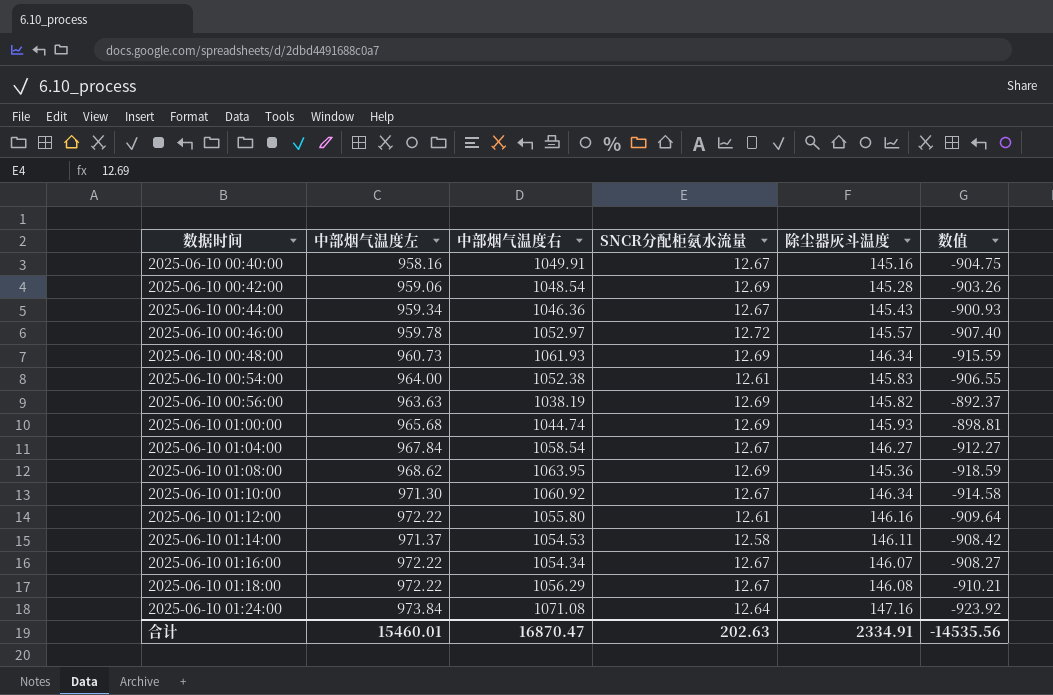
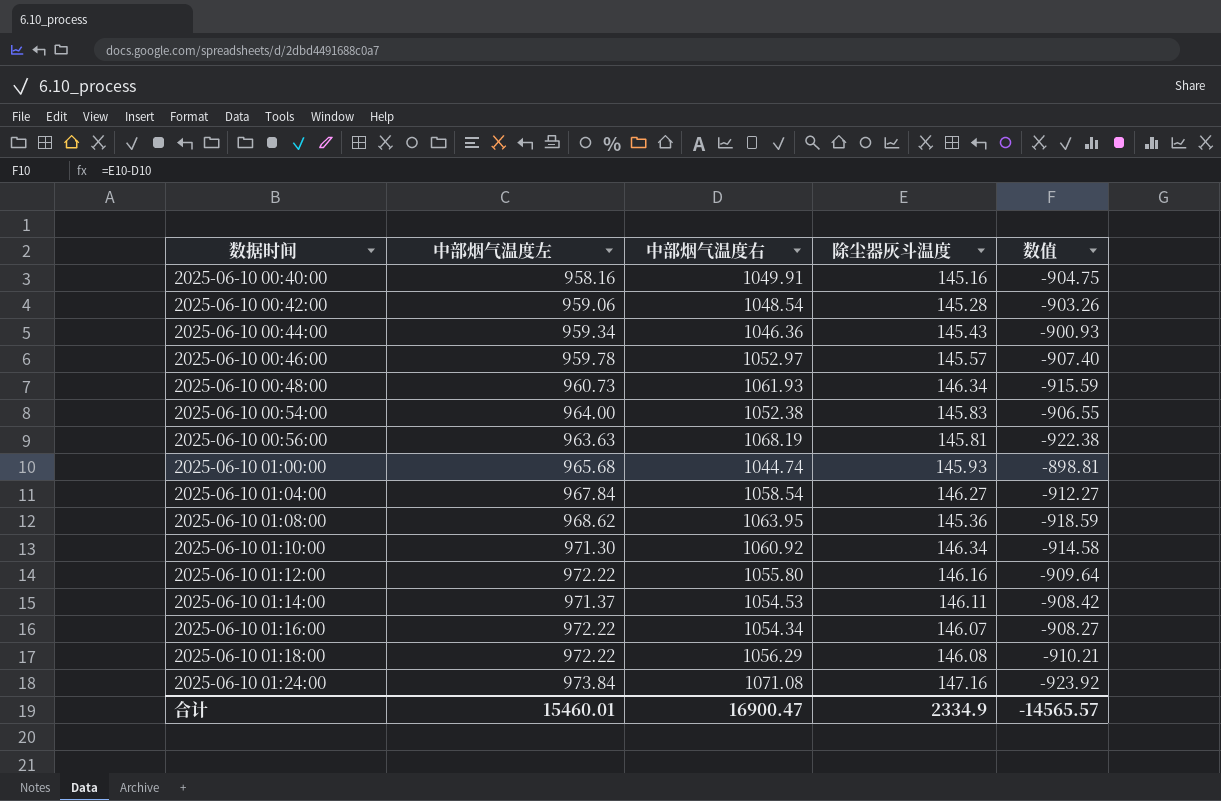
column SNCR分配柜氨水流量 | position: 4 -> none
2025-06-10 00:56:00 | 中部烟气温度右: 1038.19 -> 1068.19
2025-06-10 00:56:00 | 除尘器灰斗温度: 145.82 -> 145.81
2025-06-10 00:56:00 | 数值: -892.37 -> -922.38
合计 | 中部烟气温度右: 16870.47 -> 16900.47
合计 | 除尘器灰斗温度: 2334.91 -> 2334.9
合计 | 数值: -14535.56 -> -14565.57

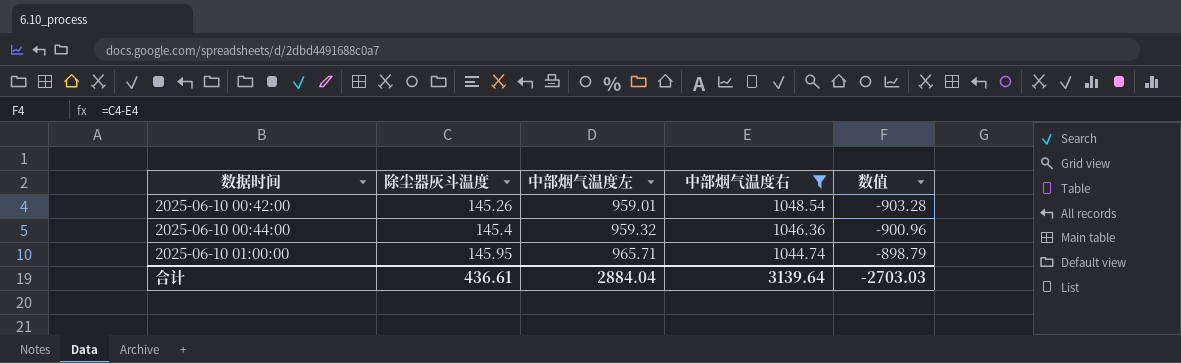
filter: none -> 中部烟气温度右 <= 1048.54
column 除尘器灰斗温度 | position: 4 -> 2
2025-06-10 00:42:00 | 除尘器灰斗温度: 145.28 -> 145.26
2025-06-10 00:42:00 | 中部烟气温度左: 959.06 -> 959.01
2025-06-10 00:42:00 | 数值: -903.26 -> -903.28
2025-06-10 00:44:00 | 除尘器灰斗温度: 145.43 -> 145.4
2025-06-10 00:44:00 | 中部烟气温度左: 959.34 -> 959.32
2025-06-10 00:44:00 | 数值: -900.93 -> -900.96
2025-06-10 01:00:00 | 除尘器灰斗温度: 145.93 -> 145.95
2025-06-10 01:00:00 | 中部烟气温度左: 965.68 -> 965.71
2025-06-10 01:00:00 | 数值: -898.81 -> -898.79
合计 | 除尘器灰斗温度: 2334.9 -> 436.61
合计 | 中部烟气温度左: 15460.01 -> 2884.04
合计 | 中部烟气温度右: 16900.47 -> 3139.64
合计 | 数值: -14565.57 -> -2703.03

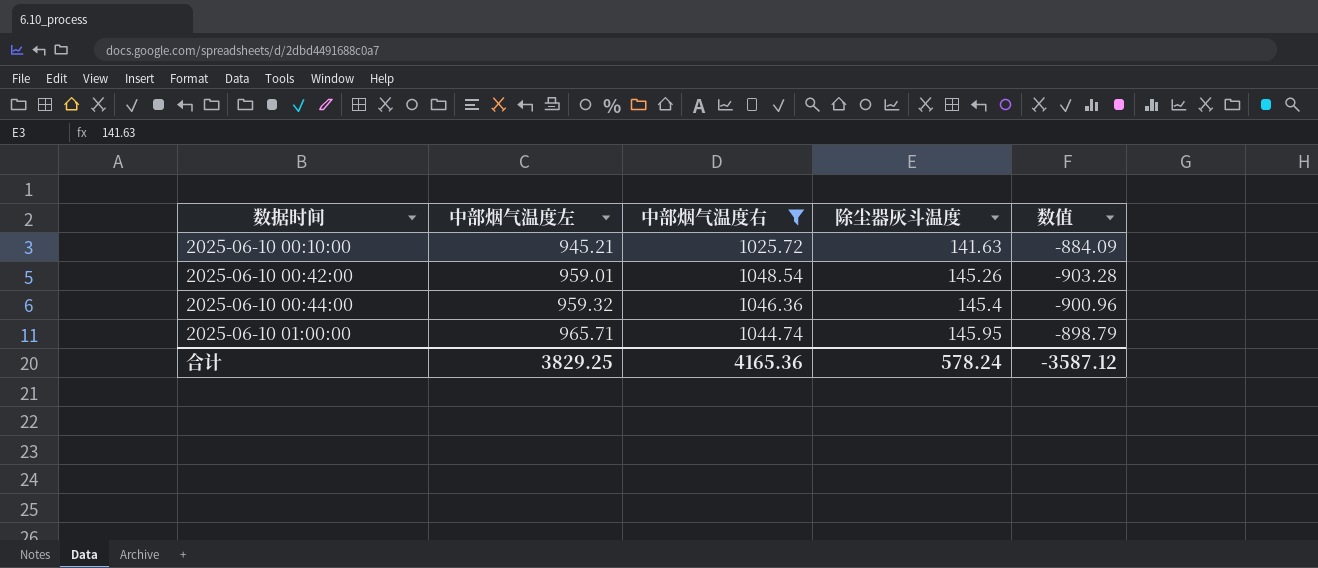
column 除尘器灰斗温度 | position: 2 -> 4
row 2025-06-10 00:10:00: none -> 945.21 | 1025.72 | 141.63 | -884.09
合计 | 中部烟气温度左: 2884.04 -> 3829.25
合计 | 中部烟气温度右: 3139.64 -> 4165.36
合计 | 除尘器灰斗温度: 436.61 -> 578.24
合计 | 数值: -2703.03 -> -3587.12

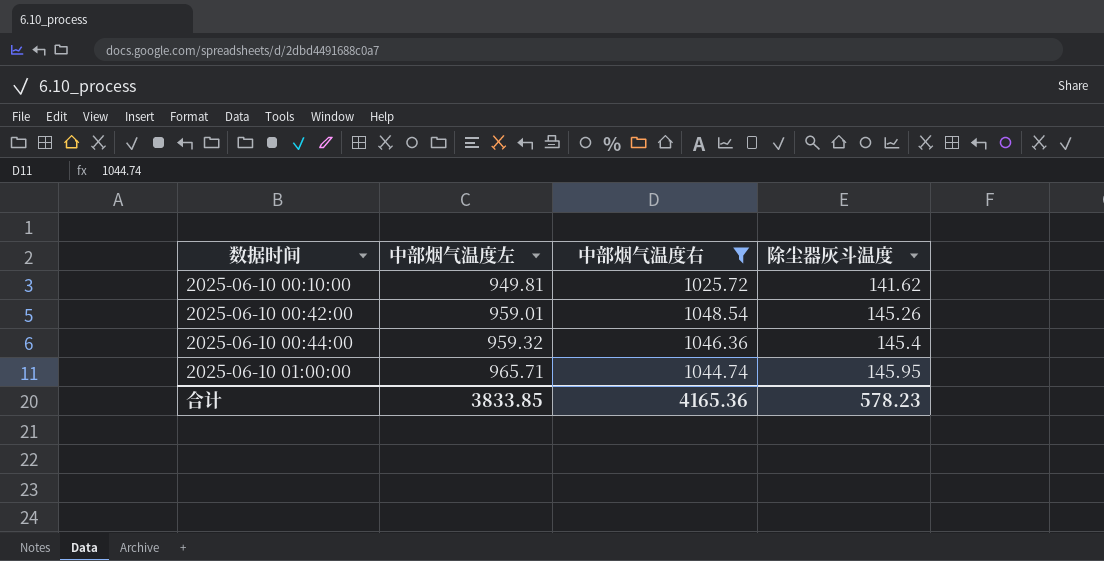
column 数值 | formula: [除尘器灰斗温度] - [中部烟气温度右] -> none
2025-06-10 00:10:00 | 中部烟气温度左: 945.21 -> 949.81
2025-06-10 00:10:00 | 除尘器灰斗温度: 141.63 -> 141.62
合计 | 中部烟气温度左: 3829.25 -> 3833.85
合计 | 除尘器灰斗温度: 578.24 -> 578.23

